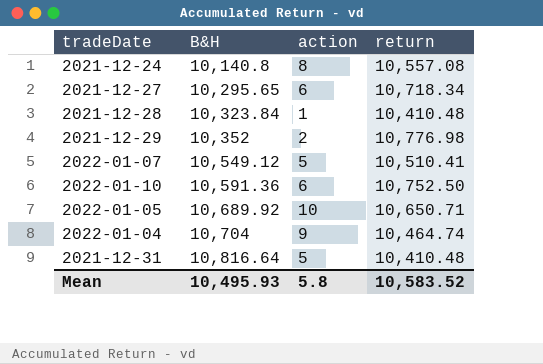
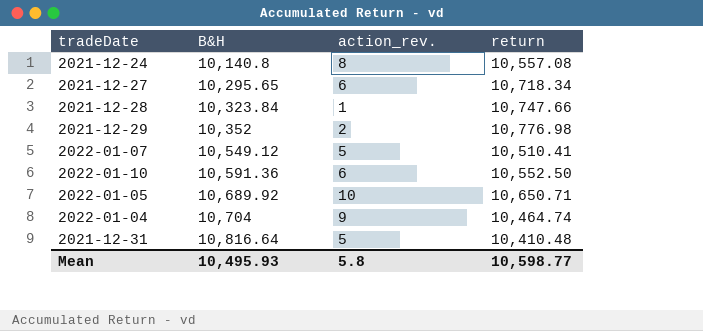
column name: action -> action_rev.
2021-12-28 | return: 10,410.48 -> 10,747.66
2022-01-10 | return: 10,752.50 -> 10,552.50
Mean | return: 10,583.52 -> 10,598.77

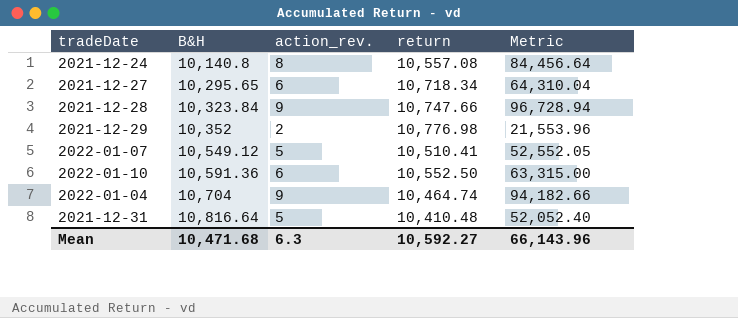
column Metric | formula: none -> [action_rev.] * [return]
row 2022-01-05: 10,689.92 | 10 | 10,650.71 -> none
2021-12-28 | action_rev.: 1 -> 9
Mean | B&H: 10,495.93 -> 10,471.68
Mean | action_rev.: 5.8 -> 6.3
Mean | return: 10,598.77 -> 10,592.27

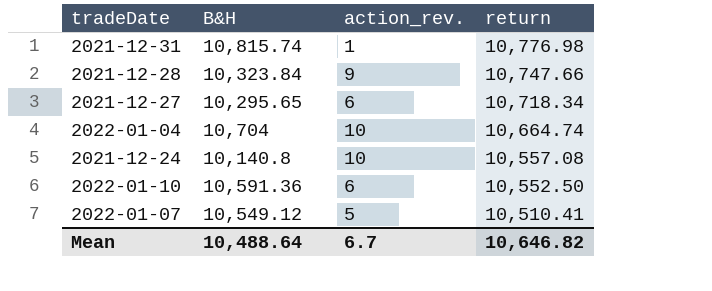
row order: B&H ascending -> return descending
column Metric | formula: [action_rev.] * [return] -> none
row 2021-12-29: 10,352 | 2 | 10,776.98 | 21,553.96 -> none
2021-12-31 | B&H: 10,816.64 -> 10,815.74
2021-12-31 | action_rev.: 5 -> 1
2021-12-31 | return: 10,410.48 -> 10,776.98
2022-01-04 | action_rev.: 9 -> 10
2022-01-04 | return: 10,464.74 -> 10,664.74
2021-12-24 | action_rev.: 8 -> 10
Mean | B&H: 10,471.68 -> 10,488.64
Mean | action_rev.: 6.3 -> 6.7
Mean | return: 10,592.27 -> 10,646.82

